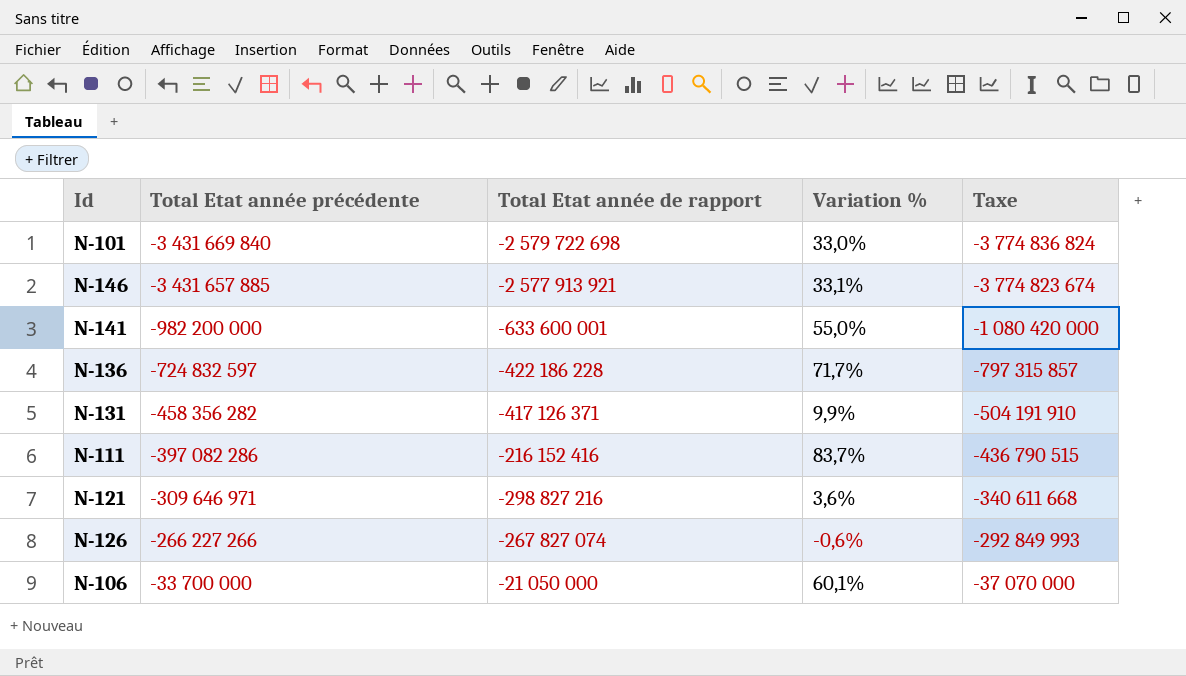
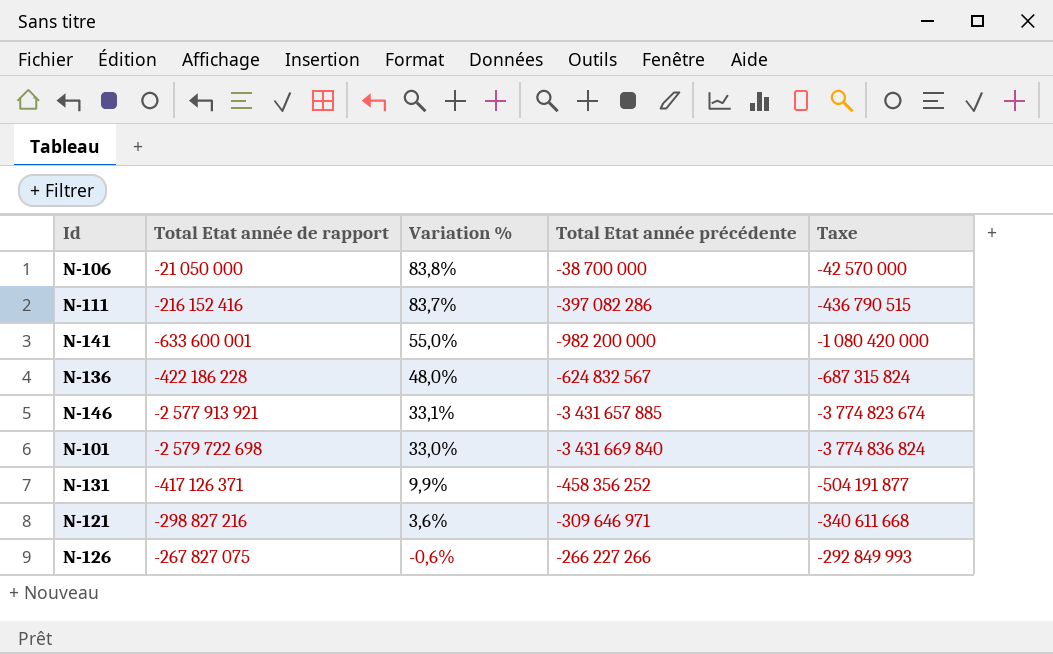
row order: Total Etat année précédente ascending -> Variation % descending
column Total Etat année précédente | position: 2 -> 4
N-106 | Variation %: 60,1% -> 83,8%
N-106 | Total Etat année précédente: -33 700 000 -> -38 700 000
N-106 | Taxe: -37 070 000 -> -42 570 000
N-136 | Variation %: 71,7% -> 48,0%
N-136 | Total Etat année précédente: -724 832 597 -> -624 832 567
N-136 | Taxe: -797 315 857 -> -687 315 824
N-131 | Total Etat année précédente: -458 356 282 -> -458 356 252
N-131 | Taxe: -504 191 910 -> -504 191 877
N-126 | Total Etat année de rapport: -267 827 074 -> -267 827 075

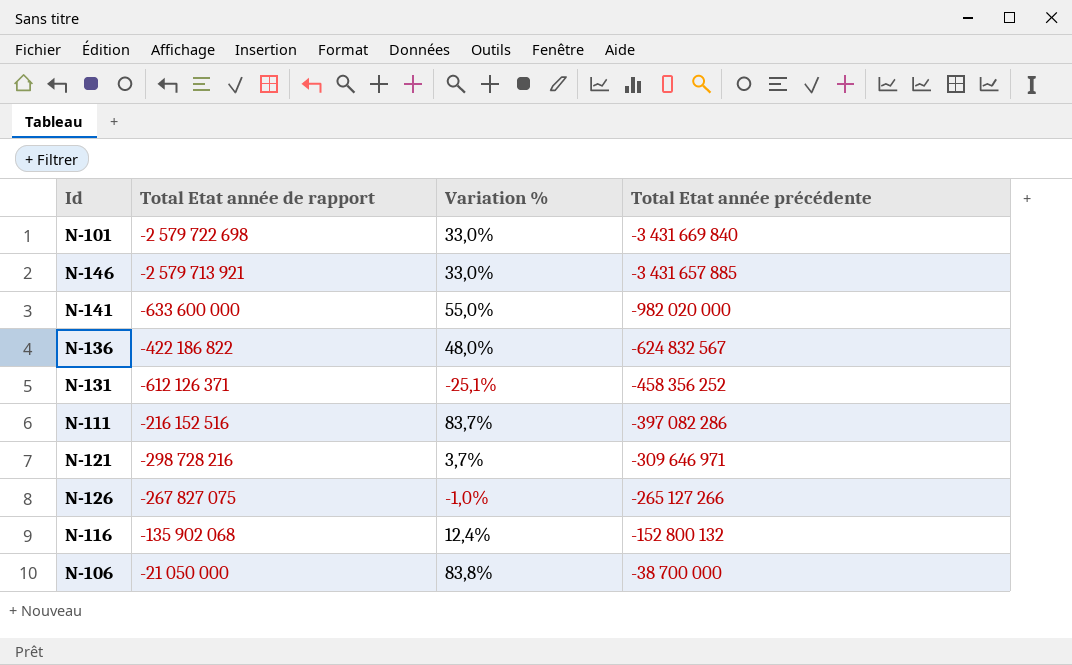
row order: Variation % descending -> Total Etat année précédente ascending
column Taxe | formula: [Total Etat année précédente] * 1,1 -> none
N-146 | Total Etat année de rapport: -2 577 913 921 -> -2 579 713 921
N-146 | Variation %: 33,1% -> 33,0%
N-141 | Total Etat année de rapport: -633 600 001 -> -633 600 000
N-141 | Total Etat année précédente: -982 200 000 -> -982 020 000
N-136 | Total Etat année de rapport: -422 186 228 -> -422 186 822
N-131 | Total Etat année de rapport: -417 126 371 -> -612 126 371
N-131 | Variation %: 9,9% -> -25,1%
N-111 | Total Etat année de rapport: -216 152 416 -> -216 152 516
N-121 | Total Etat année de rapport: -298 827 216 -> -298 728 216
N-121 | Variation %: 3,6% -> 3,7%
N-126 | Variation %: -0,6% -> -1,0%
N-126 | Total Etat année précédente: -266 227 266 -> -265 127 266
row N-116: none -> -135 902 068 | 12,4% | -152 800 132

